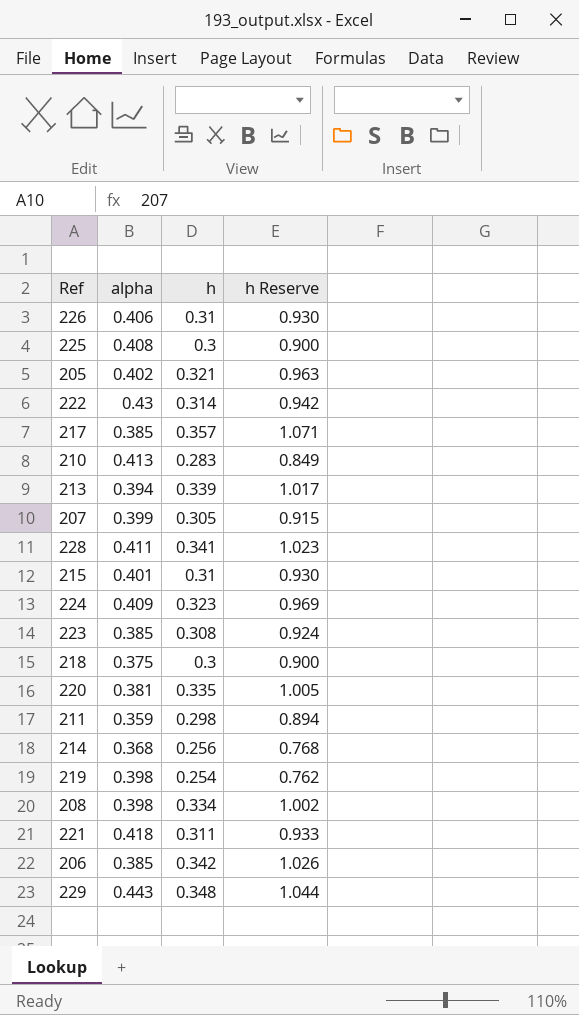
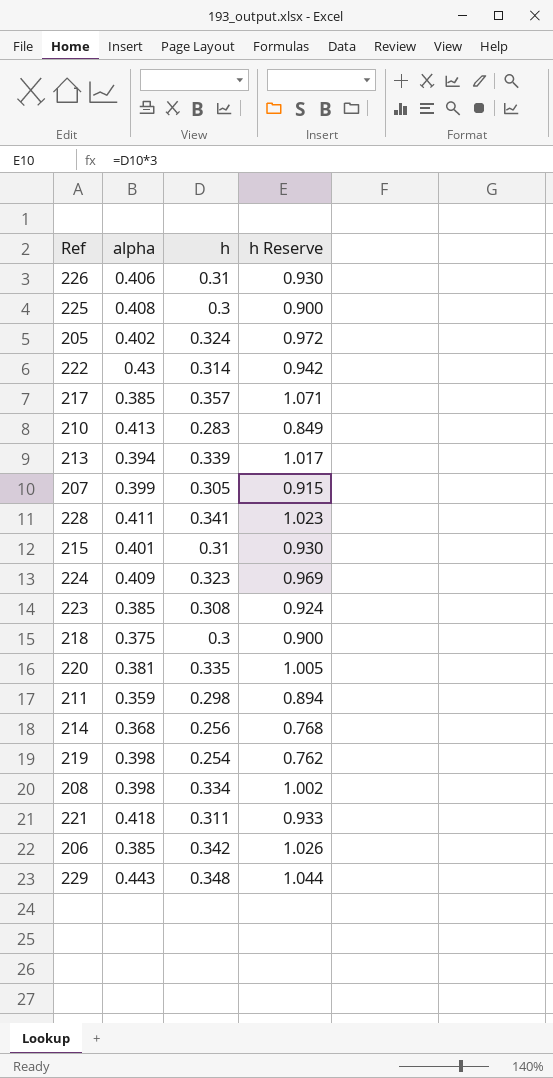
205 | h: 0.321 -> 0.324
205 | h Reserve: 0.963 -> 0.972

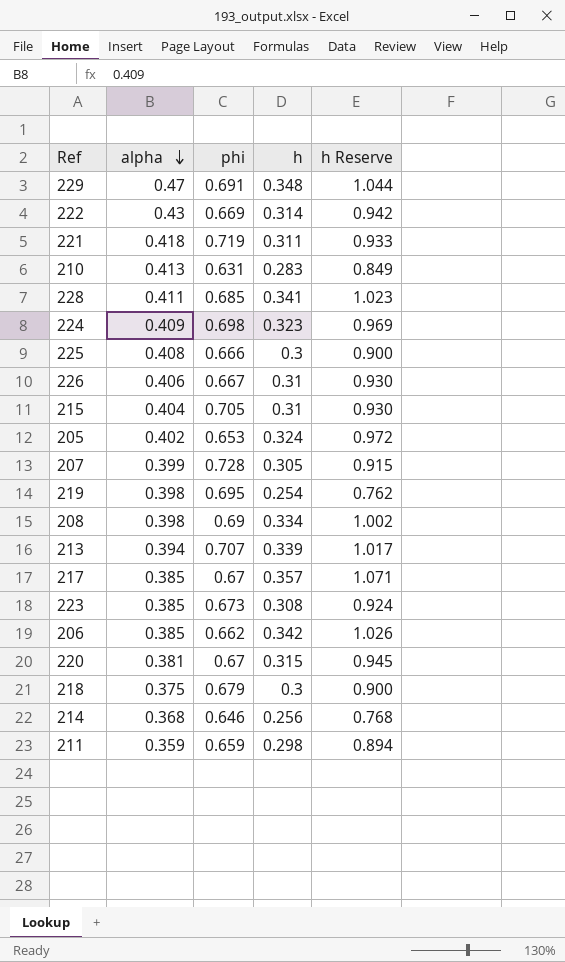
row order: none -> alpha descending
column phi | position: none -> 3
229 | alpha: 0.443 -> 0.47
215 | alpha: 0.401 -> 0.404
220 | h: 0.335 -> 0.315
220 | h Reserve: 1.005 -> 0.945

